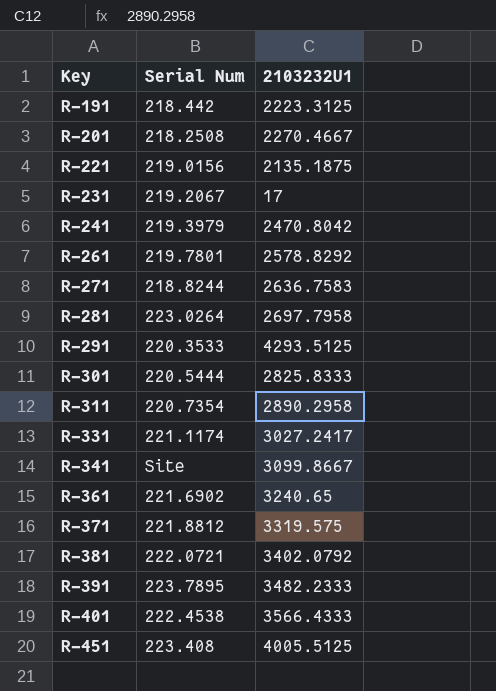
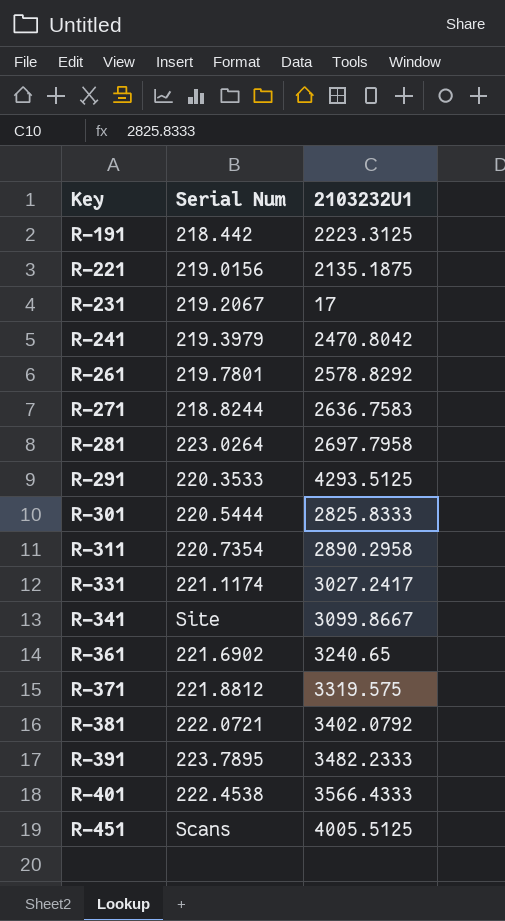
row R-201: 218.2508 | 2270.4667 -> none
R-451 | Serial Num: 223.408 -> Scans

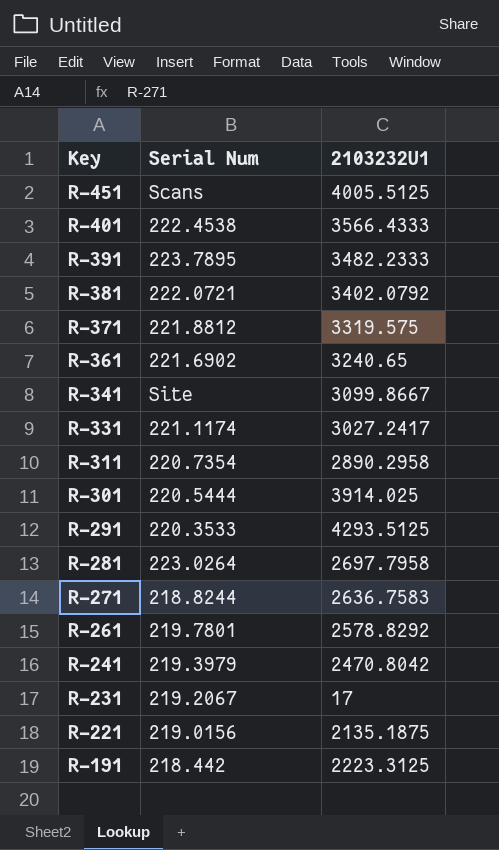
row order: Key ascending -> Key descending
R-301 | 2103232U1: 2825.8333 -> 3914.025

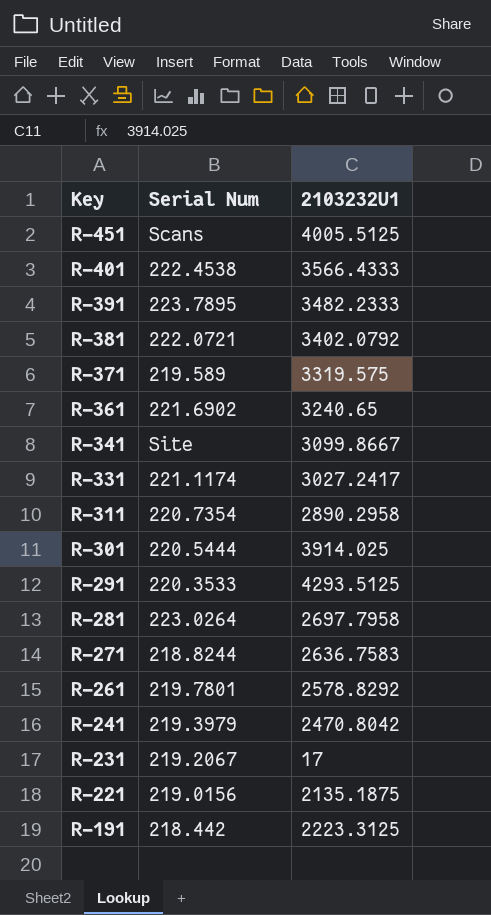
R-371 | Serial Num: 221.8812 -> 219.589

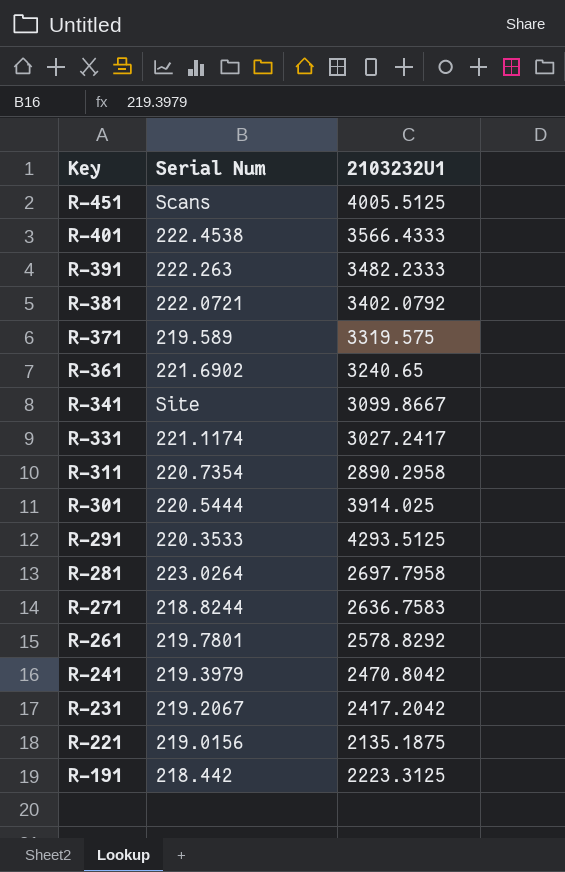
R-391 | Serial Num: 223.7895 -> 222.263
R-231 | 2103232U1: 17 -> 2417.2042

